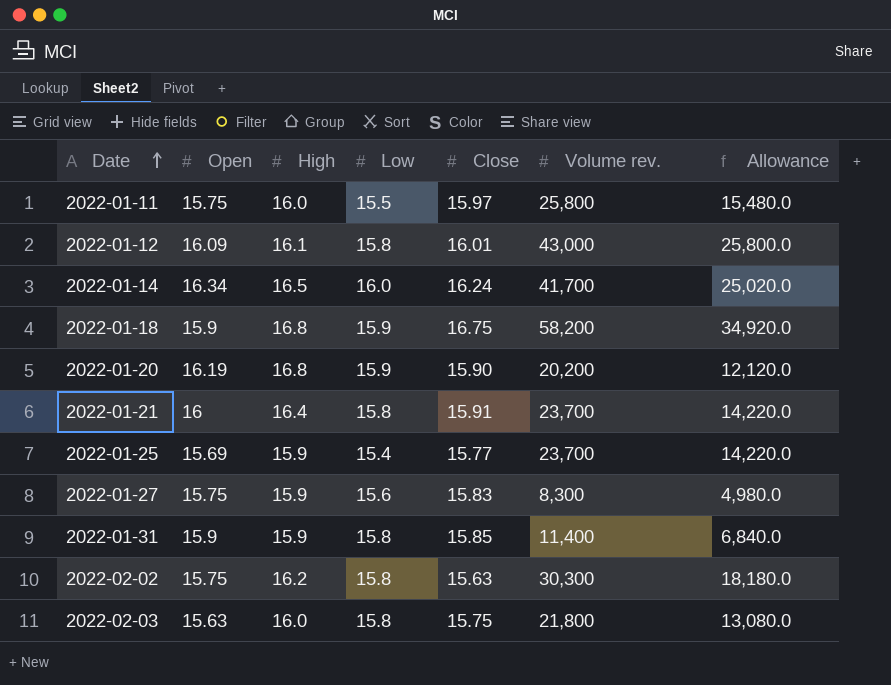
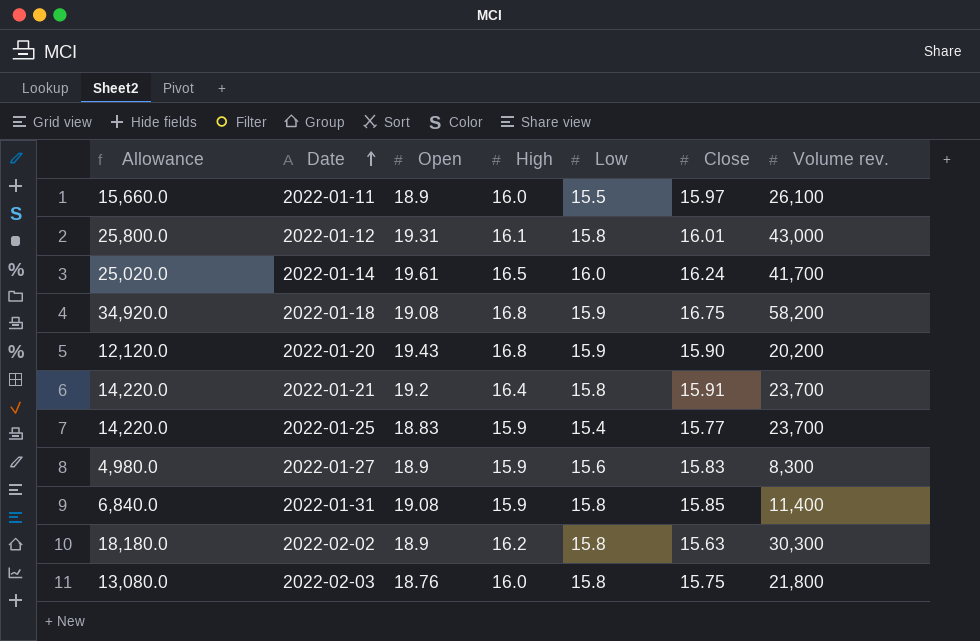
column Allowance | position: 7 -> 1
2022-01-11 | Allowance: 15,480.0 -> 15,660.0
2022-01-11 | Open: 15.75 -> 18.9
2022-01-11 | Volume rev.: 25,800 -> 26,100
2022-01-12 | Open: 16.09 -> 19.31
2022-01-14 | Open: 16.34 -> 19.61
2022-01-18 | Open: 15.9 -> 19.08
2022-01-20 | Open: 16.19 -> 19.43
2022-01-21 | Open: 16 -> 19.2
2022-01-25 | Open: 15.69 -> 18.83
2022-01-27 | Open: 15.75 -> 18.9
2022-01-31 | Open: 15.9 -> 19.08
2022-02-02 | Open: 15.75 -> 18.9
2022-02-03 | Open: 15.63 -> 18.76

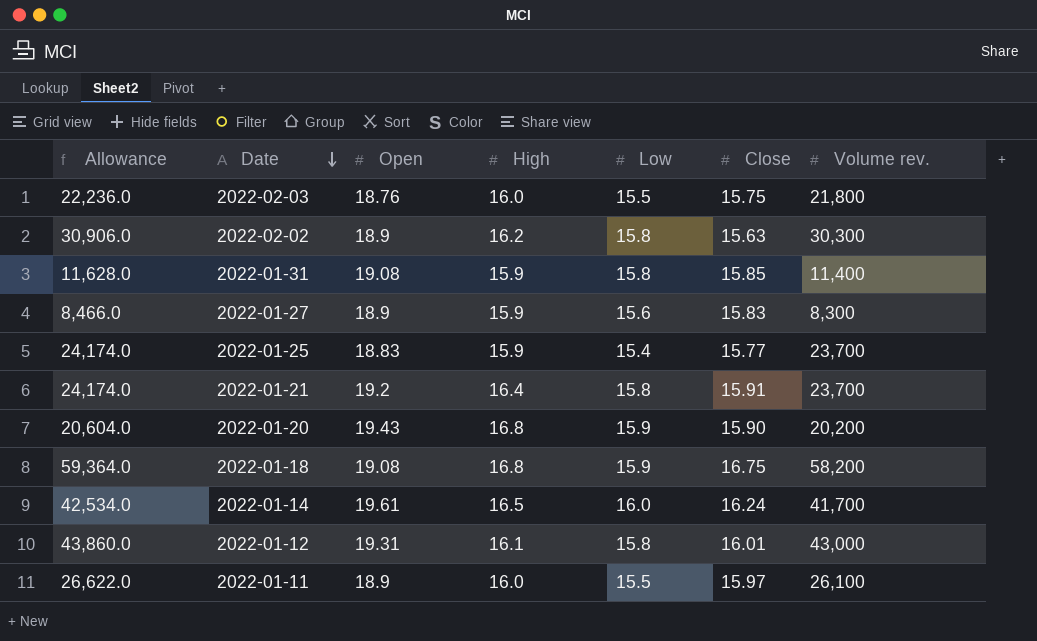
row order: Date ascending -> Date descending
column Allowance | formula: [Volume rev.] * 0.6 -> [Volume rev.] * 1.02
2022-02-03 | Low: 15.8 -> 15.5

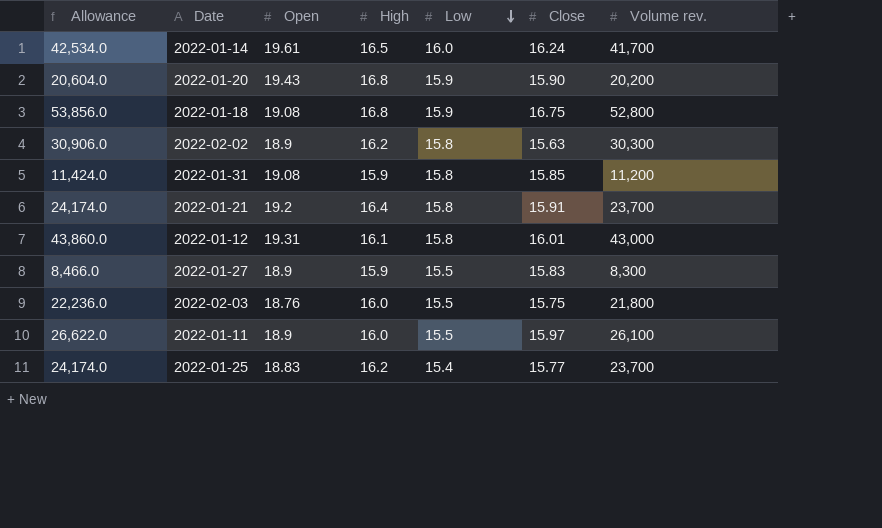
row order: Date descending -> Low descending
2022-01-18 | Allowance: 59,364.0 -> 53,856.0
2022-01-18 | Volume rev.: 58,200 -> 52,800
2022-01-31 | Allowance: 11,628.0 -> 11,424.0
2022-01-31 | Volume rev.: 11,400 -> 11,200
2022-01-27 | Low: 15.6 -> 15.5
2022-01-25 | High: 15.9 -> 16.2

